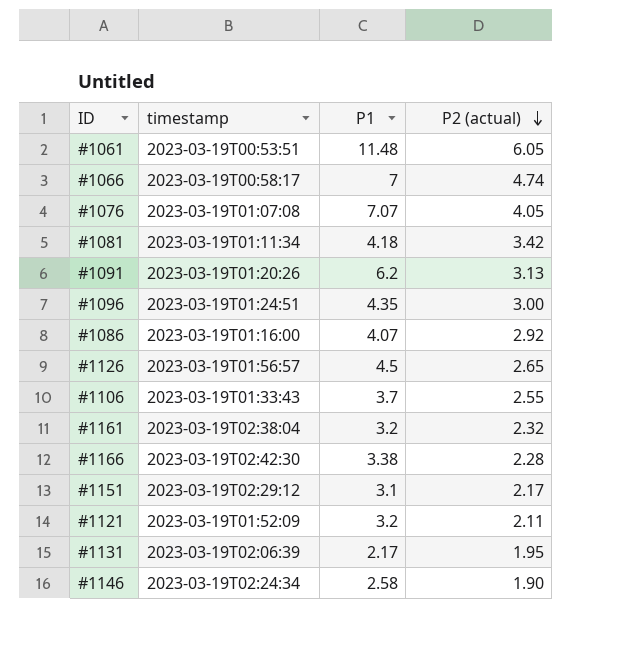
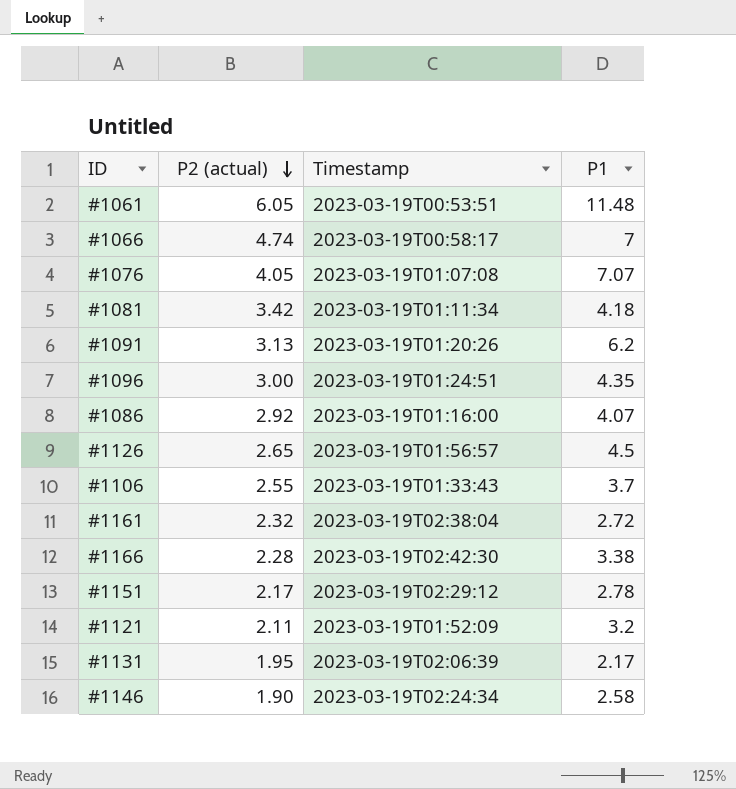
column P2 (actual) | position: 4 -> 2
column name: timestamp -> Timestamp
#1161 | P1: 3.2 -> 2.72
#1151 | P1: 3.1 -> 2.78

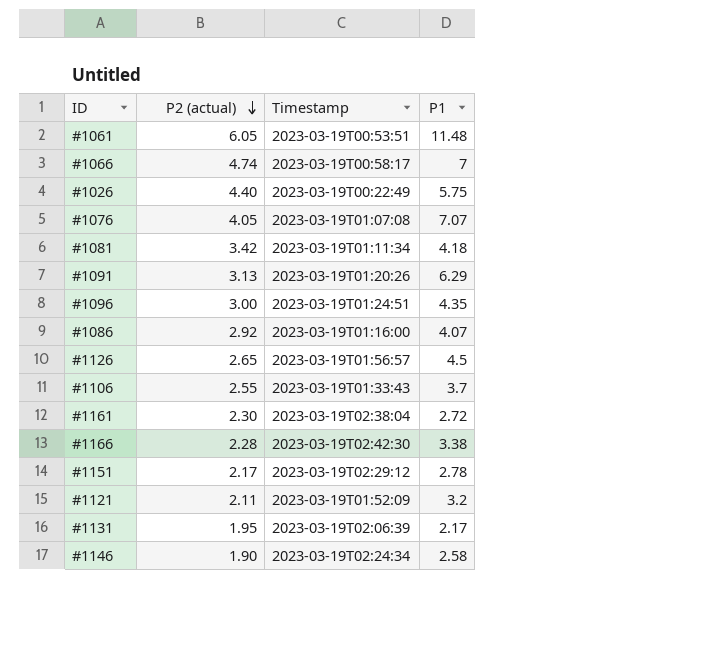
row #1026: none -> 4.40 | 2023-03-19T00:22:49 | 5.75
#1091 | P1: 6.2 -> 6.29
#1161 | P2 (actual): 2.32 -> 2.30

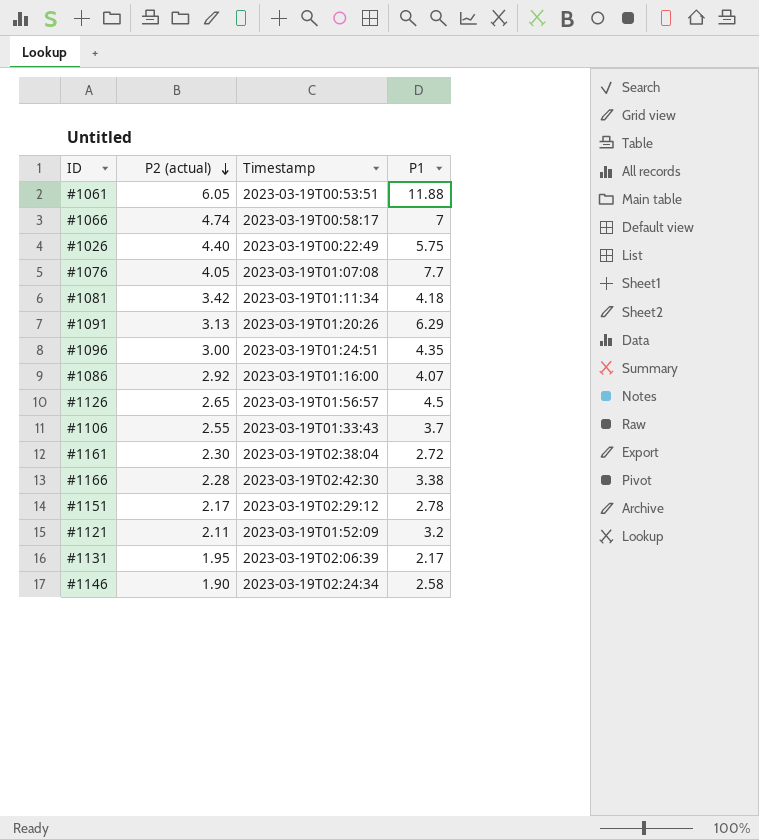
#1061 | P1: 11.48 -> 11.88
#1076 | P1: 7.07 -> 7.7

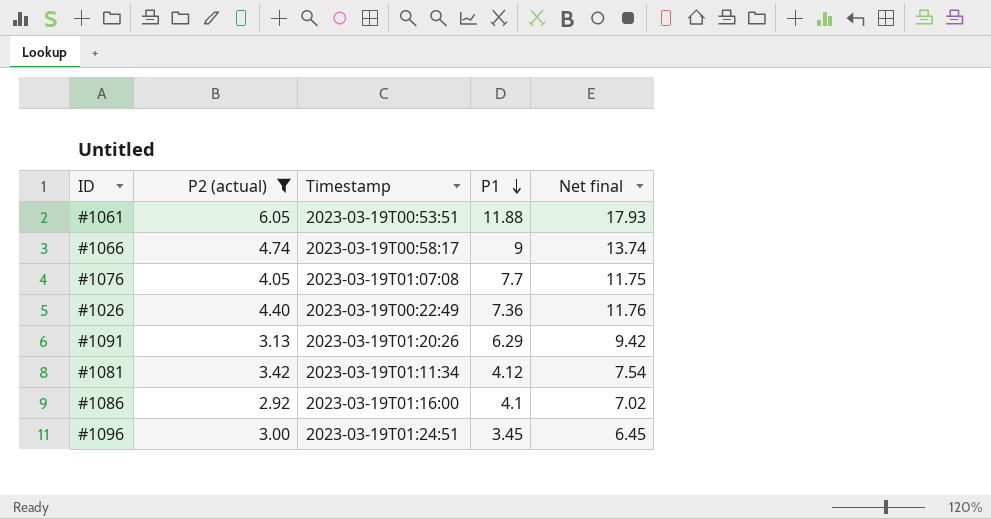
filter: none -> P2 (actual) >= 2.92
row order: P2 (actual) descending -> P1 descending
column Net final | formula: none -> [P2 (actual)] + [P1]
#1066 | P1: 7 -> 9
#1026 | P1: 5.75 -> 7.36
#1081 | P1: 4.18 -> 4.12
#1086 | P1: 4.07 -> 4.1
#1096 | P1: 4.35 -> 3.45

